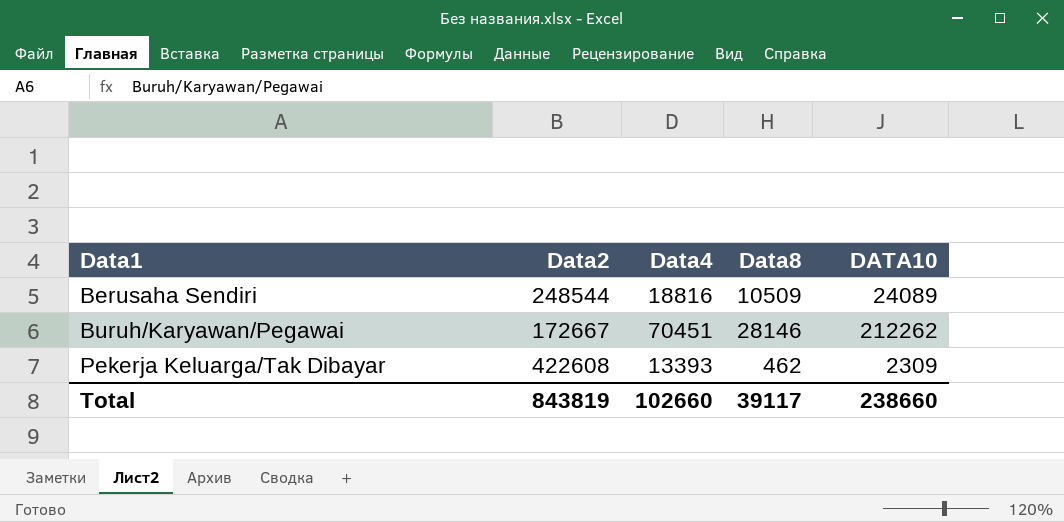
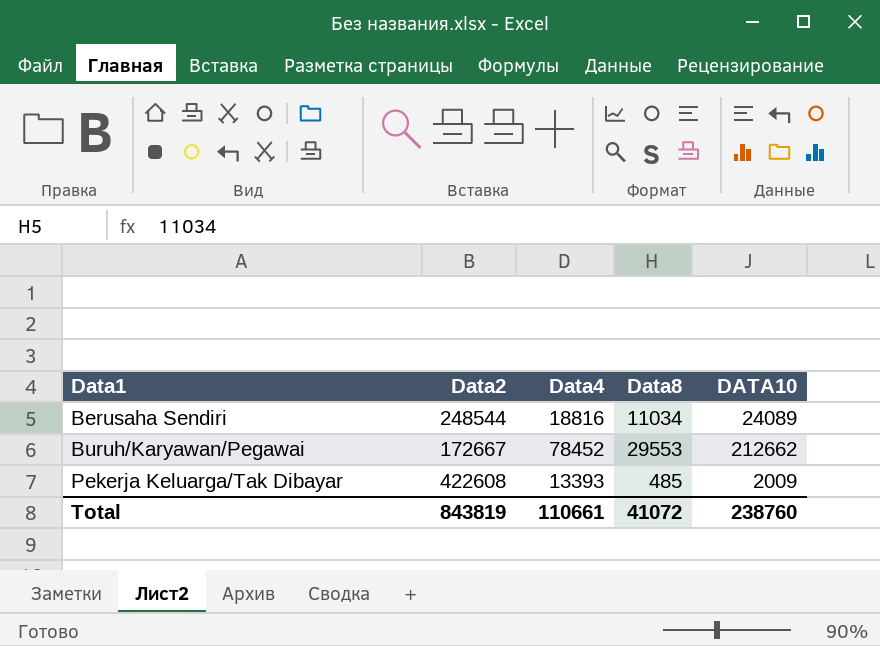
Berusaha Sendiri | Data8: 10509 -> 11034
Buruh/Karyawan/Pegawai | Data4: 70451 -> 78452
Buruh/Karyawan/Pegawai | Data8: 28146 -> 29553
Buruh/Karyawan/Pegawai | DATA10: 212262 -> 212662
Pekerja Keluarga/Tak Dibayar | Data8: 462 -> 485
Pekerja Keluarga/Tak Dibayar | DATA10: 2309 -> 2009
Total | Data4: 102660 -> 110661
Total | Data8: 39117 -> 41072
Total | DATA10: 238660 -> 238760

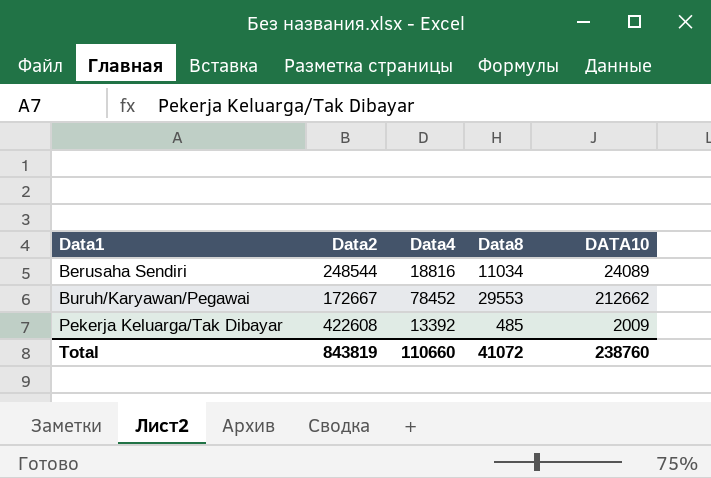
Pekerja Keluarga/Tak Dibayar | Data4: 13393 -> 13392
Total | Data4: 110661 -> 110660

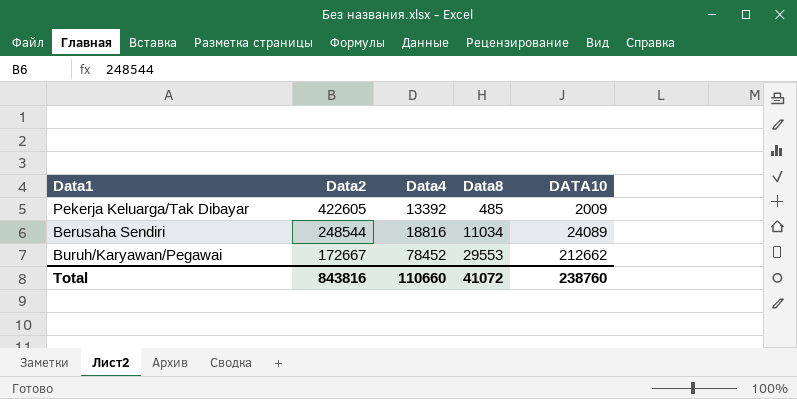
row order: Data1 ascending -> Data2 descending
Pekerja Keluarga/Tak Dibayar | Data2: 422608 -> 422605
Total | Data2: 843819 -> 843816

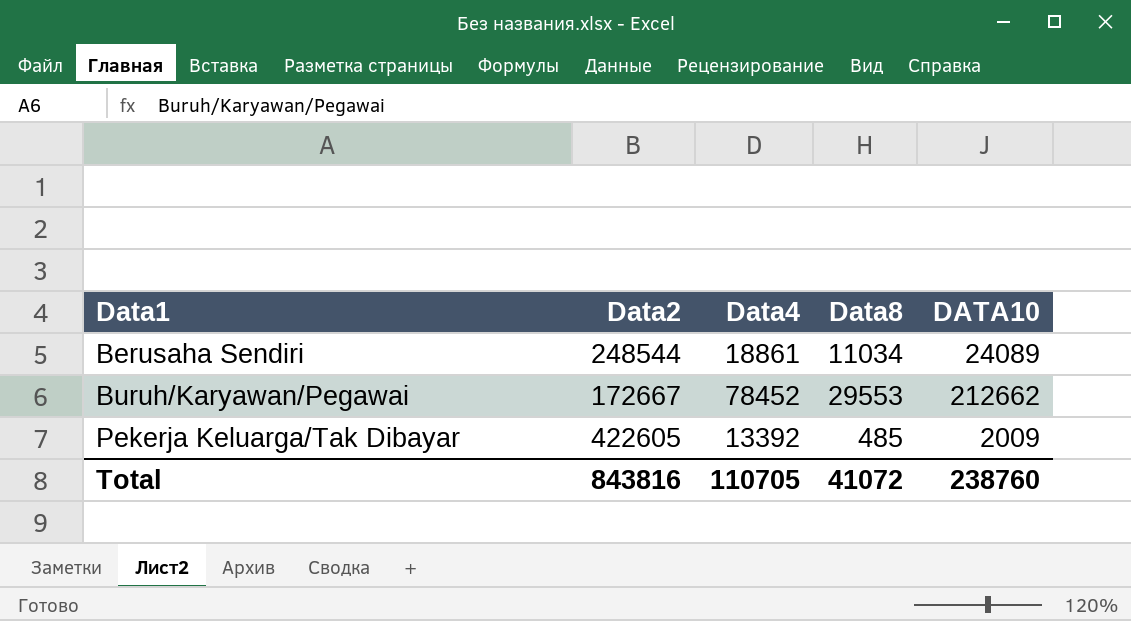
row order: Data2 descending -> Data1 ascending
Berusaha Sendiri | Data4: 18816 -> 18861
Total | Data4: 110660 -> 110705

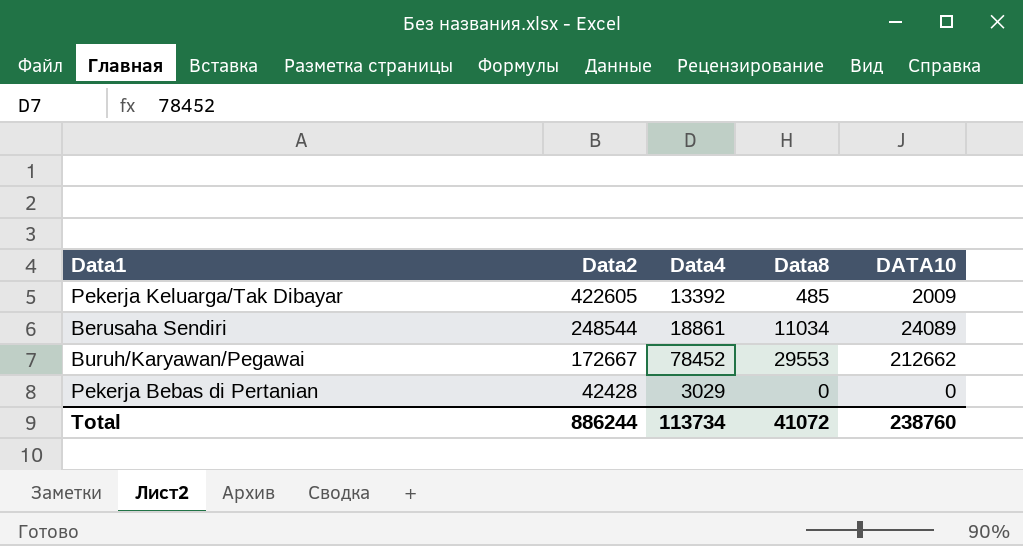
row order: Data1 ascending -> Data2 descending
row Pekerja Bebas di Pertanian: none -> 42428 | 3029 | 0 | 0
Total | Data2: 843816 -> 886244
Total | Data4: 110705 -> 113734

